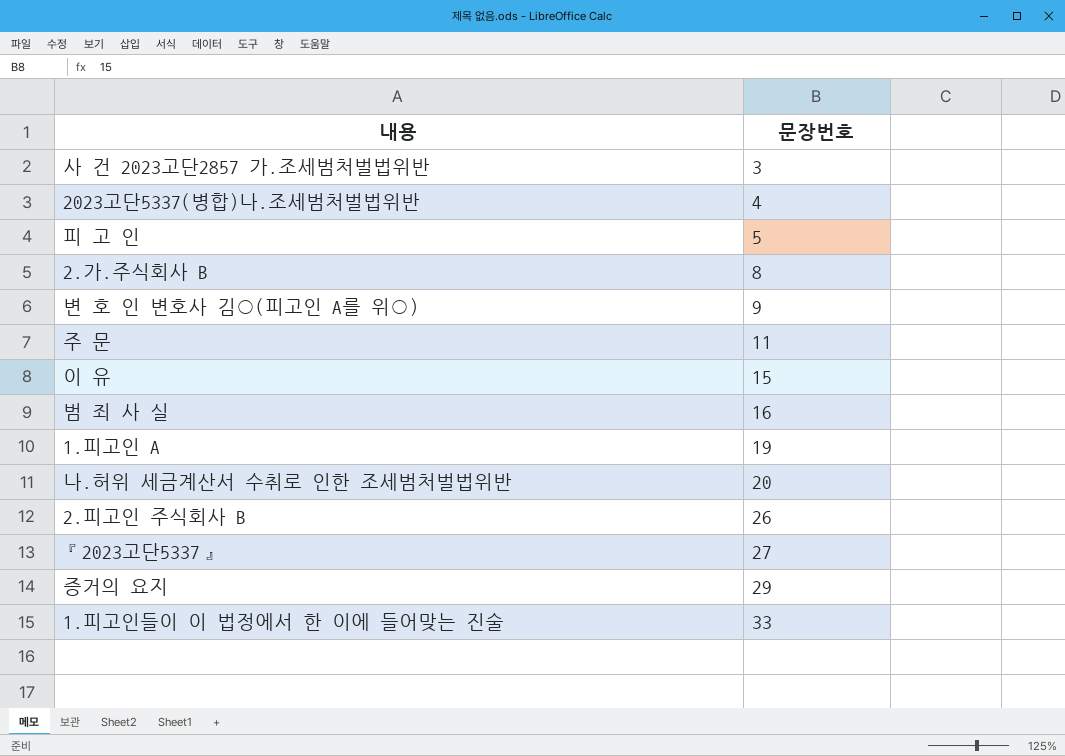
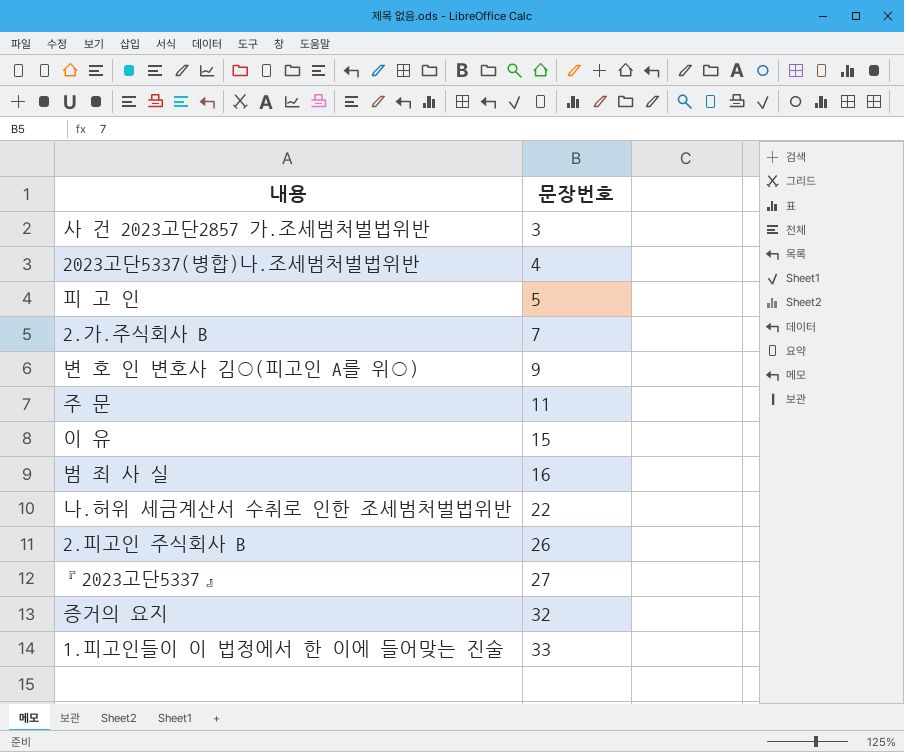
row 1.피고인 A: 19 -> none
2.가.주식회사 B | 문장번호: 8 -> 7
나.허위 세금계산서 수취로 인한 조세범처벌법위반 | 문장번호: 20 -> 22
증거의 요지 | 문장번호: 29 -> 32

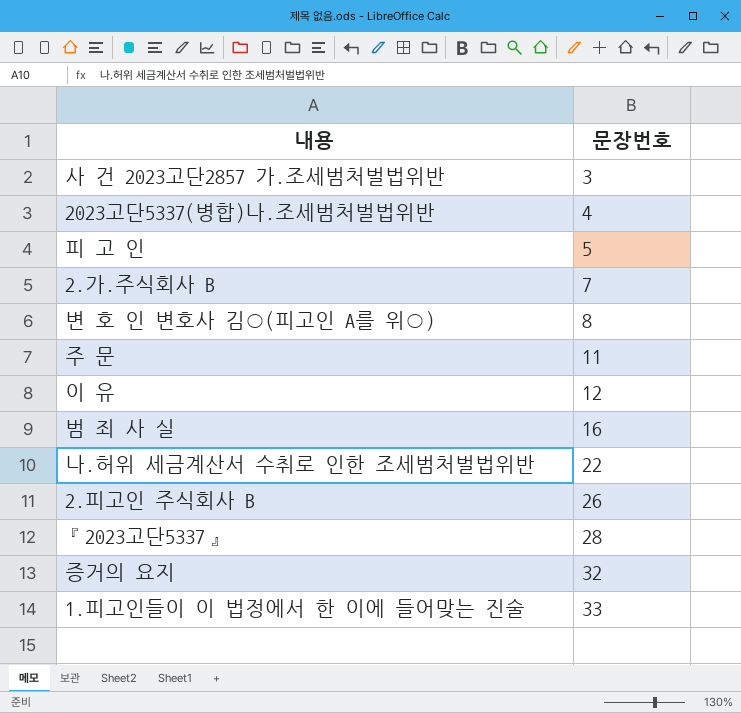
변 호 인 변호사 김○(피고인 A를 위○) | 문장번호: 9 -> 8
이 유 | 문장번호: 15 -> 12
『2023고단5337』 | 문장번호: 27 -> 28

